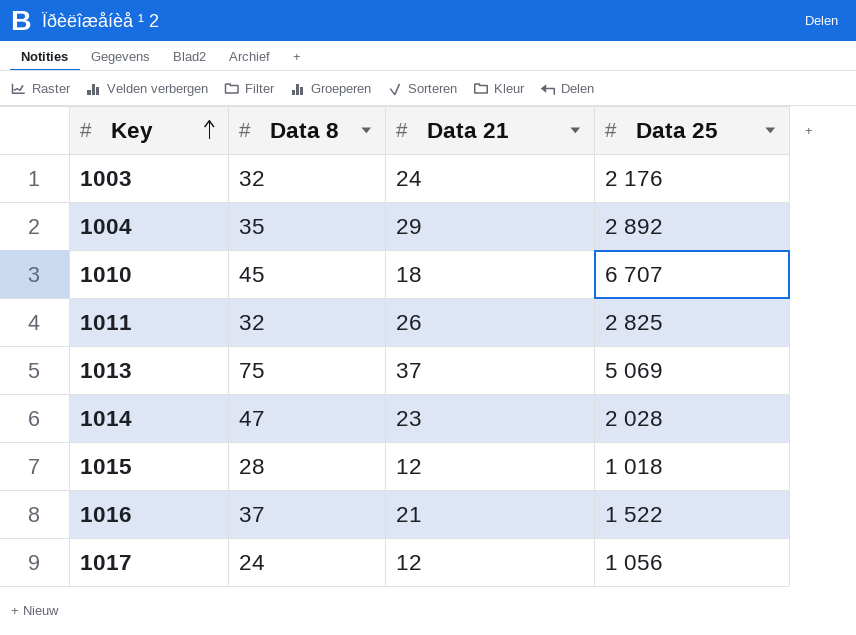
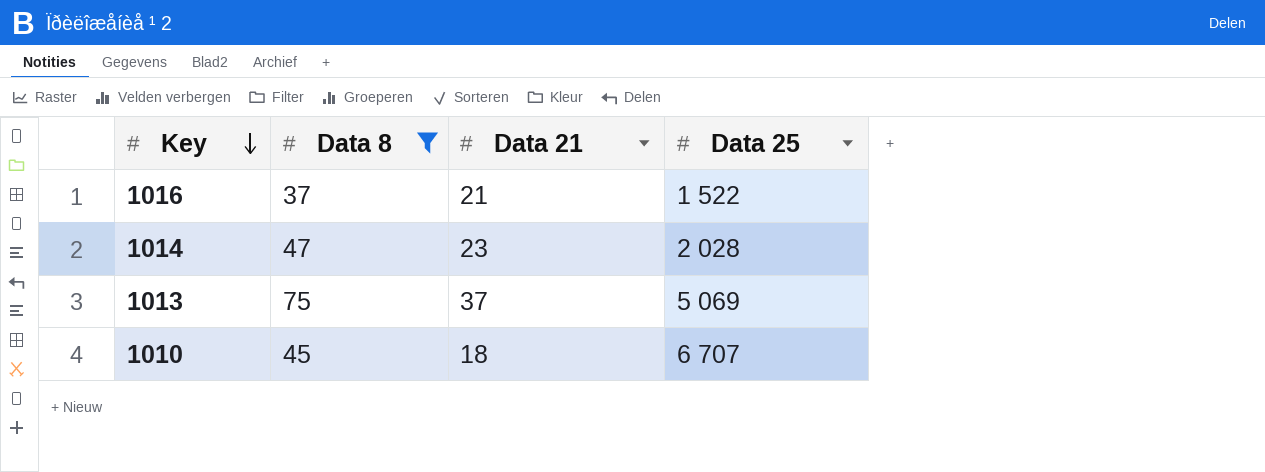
filter: none -> Data 8 >= 37
row order: Key ascending -> Key descending

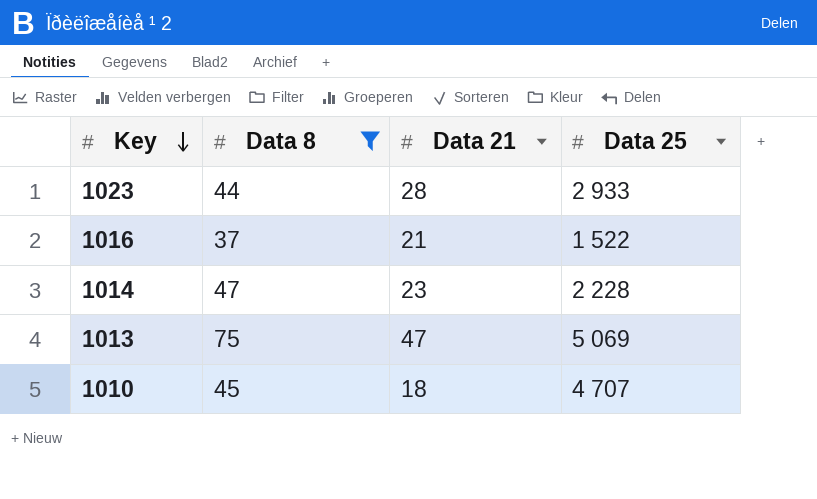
row 1023: none -> 44 | 28 | 2 933
1014 | Data 25: 2 028 -> 2 228
1013 | Data 21: 37 -> 47
1010 | Data 25: 6 707 -> 4 707

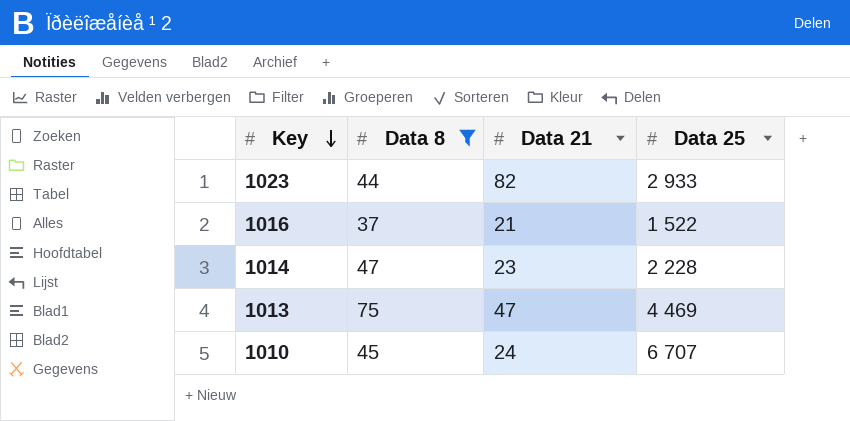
1023 | Data 21: 28 -> 82
1013 | Data 25: 5 069 -> 4 469
1010 | Data 21: 18 -> 24
1010 | Data 25: 4 707 -> 6 707

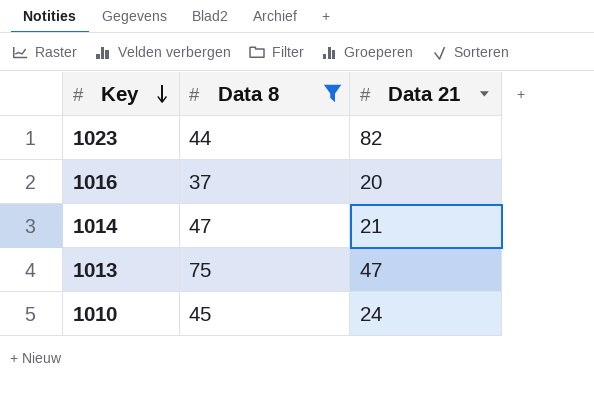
column Data 25 | position: 4 -> none
1016 | Data 21: 21 -> 20
1014 | Data 21: 23 -> 21

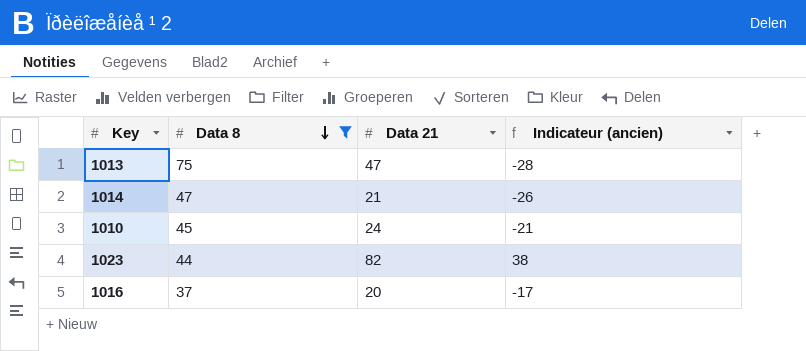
row order: Key descending -> Data 8 descending
column Indicateur (ancien) | formula: none -> [Data 21] - [Data 8]

